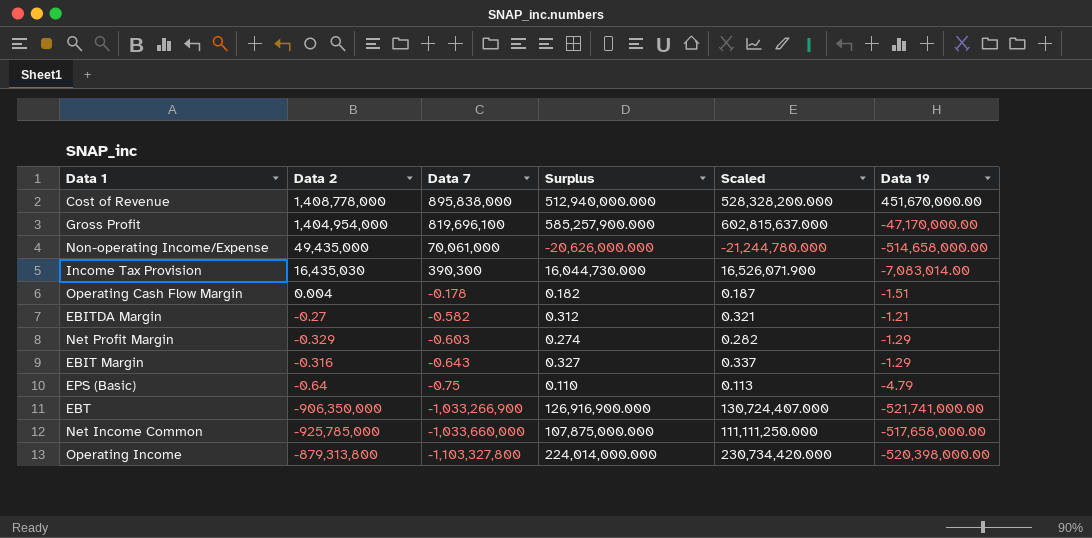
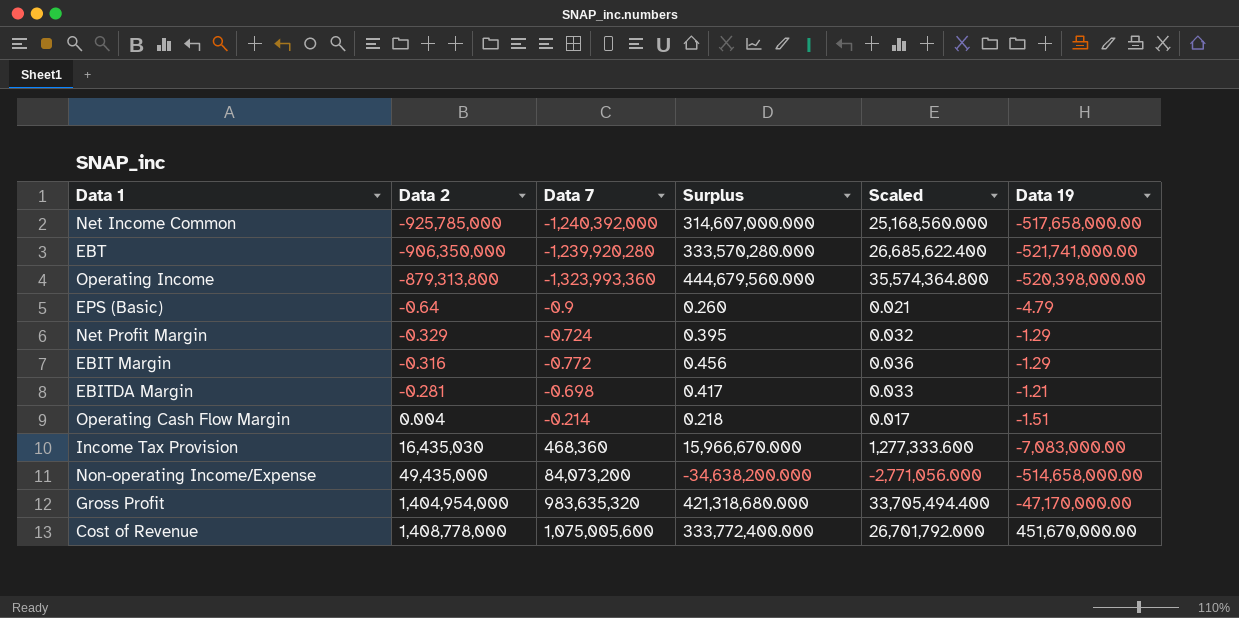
row order: Data 7 descending -> Data 2 ascending
column Scaled | formula: [Surplus] * 1.03 -> [Surplus] * 0.08
Net Income Common | Data 7: -1,033,660,000 -> -1,240,392,000
Net Income Common | Surplus: 107,875,000.000 -> 314,607,000.000
EBT | Data 7: -1,033,266,900 -> -1,239,920,280
EBT | Surplus: 126,916,900.000 -> 333,570,280.000
Operating Income | Data 7: -1,103,327,800 -> -1,323,993,360
Operating Income | Surplus: 224,014,000.000 -> 444,679,560.000
EPS (Basic) | Data 7: -0.75 -> -0.9
EPS (Basic) | Surplus: 0.110 -> 0.260
Net Profit Margin | Data 7: -0.603 -> -0.724
Net Profit Margin | Surplus: 0.274 -> 0.395
EBIT Margin | Data 7: -0.643 -> -0.772
EBIT Margin | Surplus: 0.327 -> 0.456
EBITDA Margin | Data 2: -0.27 -> -0.281
EBITDA Margin | Data 7: -0.582 -> -0.698
EBITDA Margin | Surplus: 0.312 -> 0.417
Operating Cash Flow Margin | Data 7: -0.178 -> -0.214
Operating Cash Flow Margin | Surplus: 0.182 -> 0.218
Income Tax Provision | Data 7: 390,300 -> 468,360
Income Tax Provision | Surplus: 16,044,730.000 -> 15,966,670.000
Income Tax Provision | Data 19: -7,083,014.00 -> -7,083,000.00
Non-operating Income/Expense | Data 7: 70,061,000 -> 84,073,200
Non-operating Income/Expense | Surplus: -20,626,000.000 -> -34,638,200.000
Gross Profit | Data 7: 819,696,100 -> 983,635,320
Gross Profit | Surplus: 585,257,900.000 -> 421,318,680.000
Cost of Revenue | Data 7: 895,838,000 -> 1,075,005,600
Cost of Revenue | Surplus: 512,940,000.000 -> 333,772,400.000

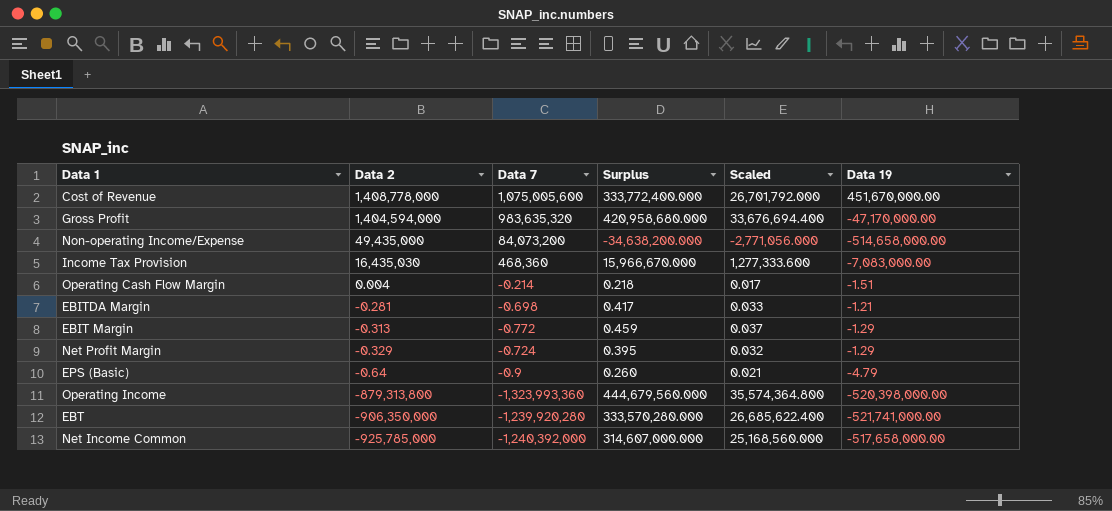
row order: Data 2 ascending -> Data 2 descending
Gross Profit | Data 2: 1,404,954,000 -> 1,404,594,000
Gross Profit | Surplus: 421,318,680.000 -> 420,958,680.000
Gross Profit | Scaled: 33,705,494.400 -> 33,676,694.400
EBIT Margin | Data 2: -0.316 -> -0.313
EBIT Margin | Surplus: 0.456 -> 0.459
EBIT Margin | Scaled: 0.036 -> 0.037

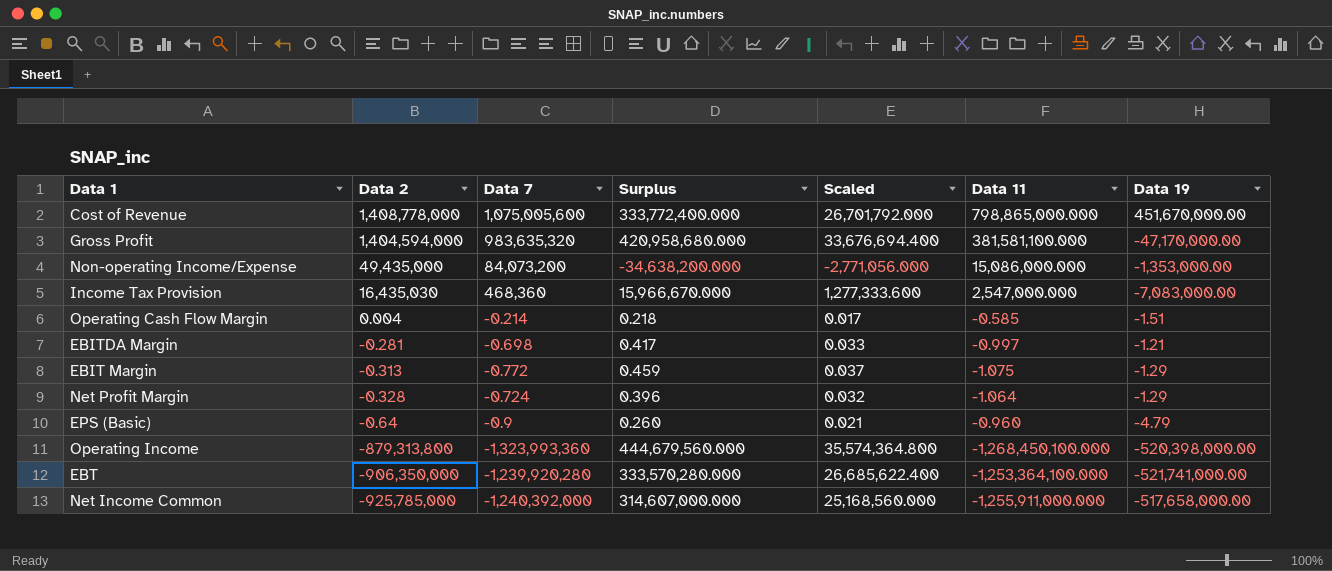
column Data 11 | position: none -> 6
Non-operating Income/Expense | Data 19: -514,658,000.00 -> -1,353,000.00
Net Profit Margin | Data 2: -0.329 -> -0.328
Net Profit Margin | Surplus: 0.395 -> 0.396

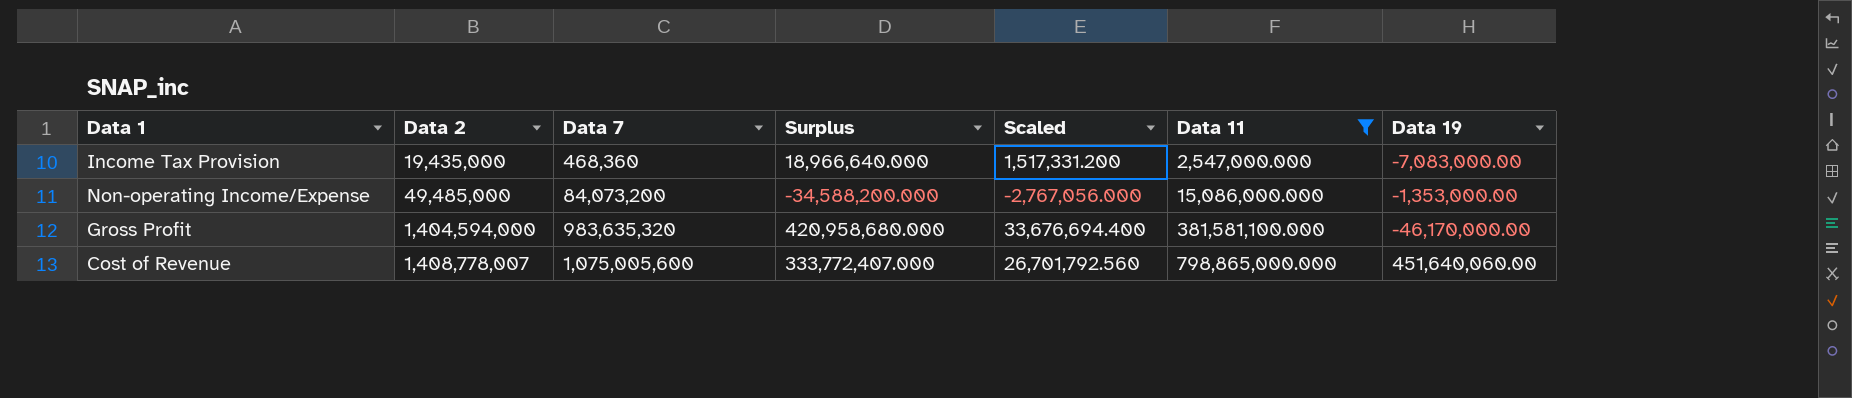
filter: none -> Data 11 >= 2,547,000.000
row order: Data 2 descending -> Data 2 ascending
Income Tax Provision | Data 2: 16,435,030 -> 19,435,000
Income Tax Provision | Surplus: 15,966,670.000 -> 18,966,640.000
Income Tax Provision | Scaled: 1,277,333.600 -> 1,517,331.200
Non-operating Income/Expense | Data 2: 49,435,000 -> 49,485,000
Non-operating Income/Expense | Surplus: -34,638,200.000 -> -34,588,200.000
Non-operating Income/Expense | Scaled: -2,771,056.000 -> -2,767,056.000
Gross Profit | Data 19: -47,170,000.00 -> -46,170,000.00
Cost of Revenue | Data 2: 1,408,778,000 -> 1,408,778,007
Cost of Revenue | Surplus: 333,772,400.000 -> 333,772,407.000
Cost of Revenue | Scaled: 26,701,792.000 -> 26,701,792.560
Cost of Revenue | Data 19: 451,670,000.00 -> 451,640,060.00

